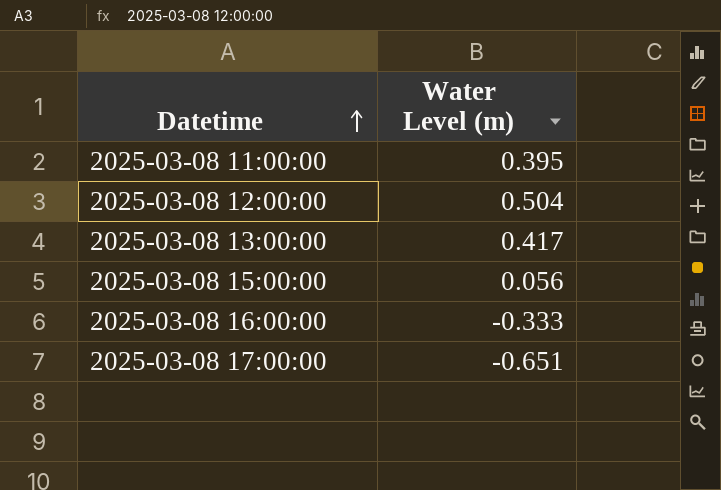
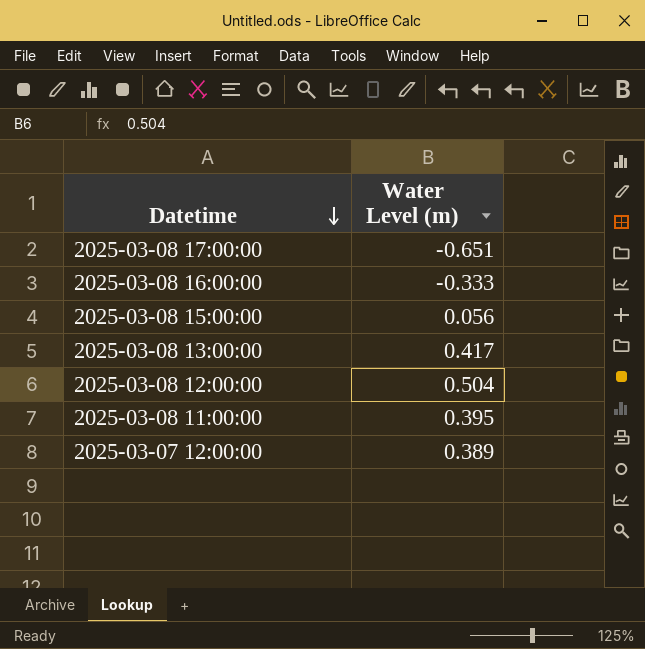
row order: Datetime ascending -> Datetime descending
row 2025-03-07 12:00:00: none -> 0.389

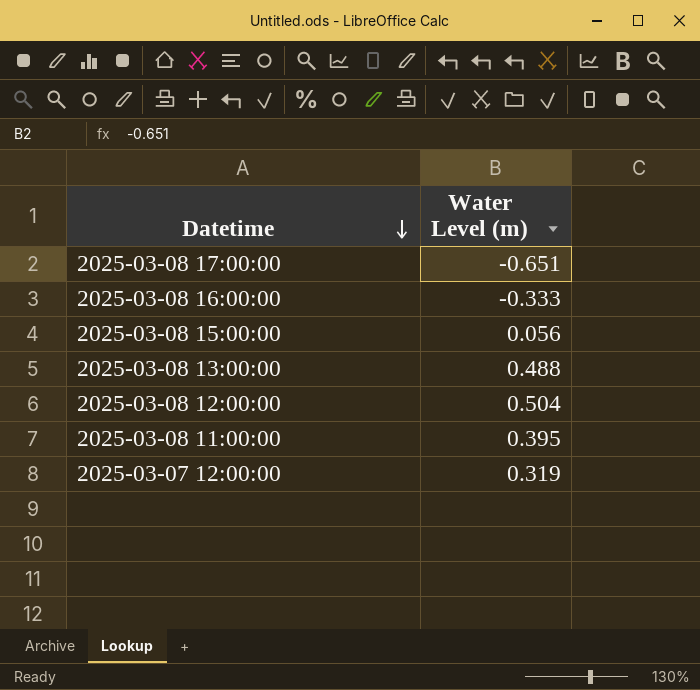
2025-03-08 13:00:00 | Water Level (m): 0.417 -> 0.488
2025-03-07 12:00:00 | Water Level (m): 0.389 -> 0.319

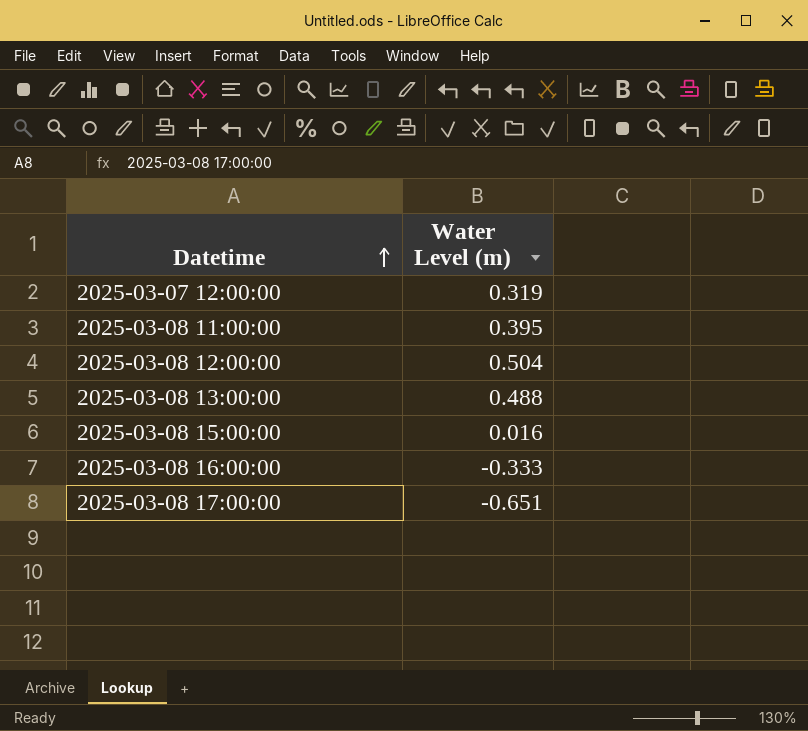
row order: Datetime descending -> Datetime ascending
2025-03-08 15:00:00 | Water Level (m): 0.056 -> 0.016

